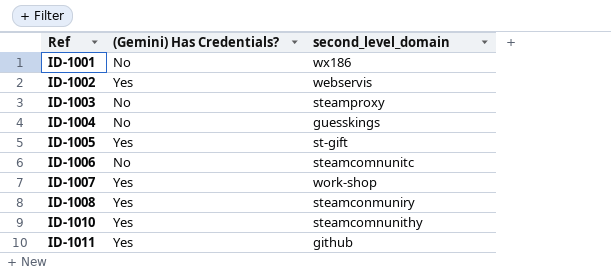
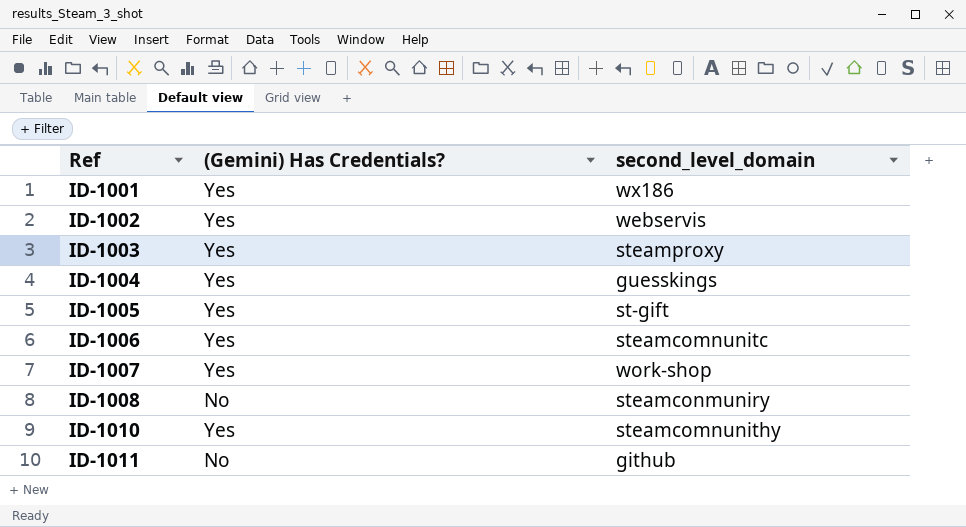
ID-1001 | (Gemini) Has Credentials?: No -> Yes
ID-1003 | (Gemini) Has Credentials?: No -> Yes
ID-1004 | (Gemini) Has Credentials?: No -> Yes
ID-1006 | (Gemini) Has Credentials?: No -> Yes
ID-1008 | (Gemini) Has Credentials?: Yes -> No
ID-1011 | (Gemini) Has Credentials?: Yes -> No

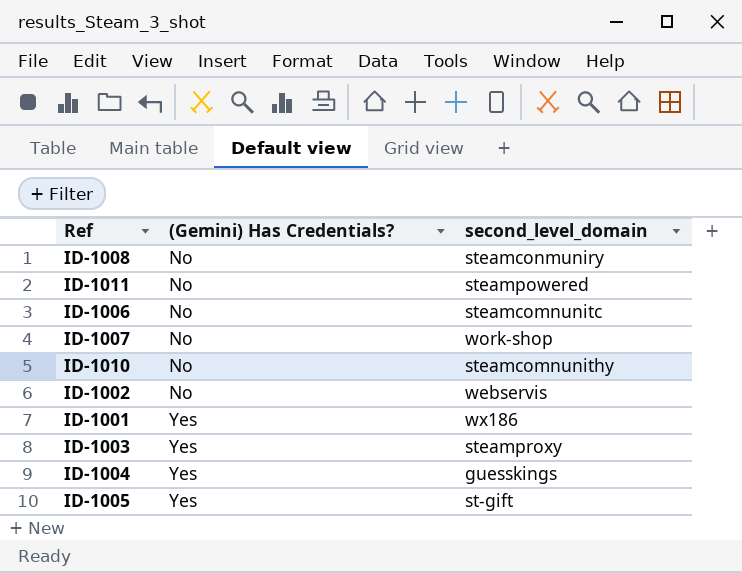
row order: Ref ascending -> (Gemini) Has Credentials? ascending
ID-1011 | second_level_domain: github -> steampowered
ID-1006 | (Gemini) Has Credentials?: Yes -> No
ID-1007 | (Gemini) Has Credentials?: Yes -> No
ID-1010 | (Gemini) Has Credentials?: Yes -> No
ID-1002 | (Gemini) Has Credentials?: Yes -> No

